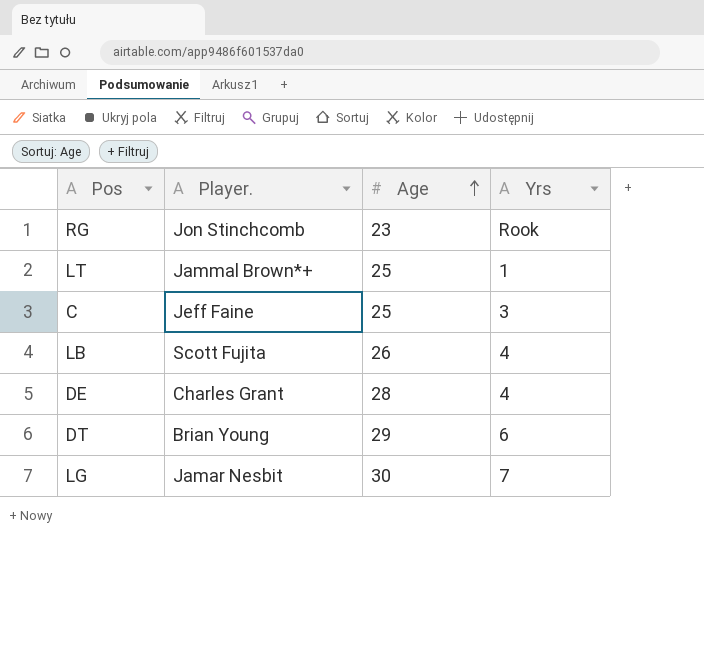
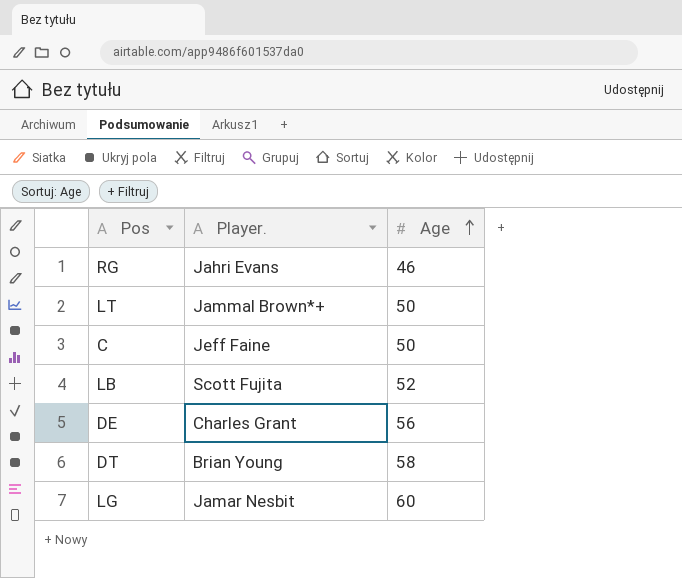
column Yrs | position: 4 -> none
RG | Player.: Jon Stinchcomb -> Jahri Evans
RG | Age: 23 -> 46
LT | Age: 25 -> 50
C | Age: 25 -> 50
LB | Age: 26 -> 52
DE | Age: 28 -> 56
DT | Age: 29 -> 58
LG | Age: 30 -> 60

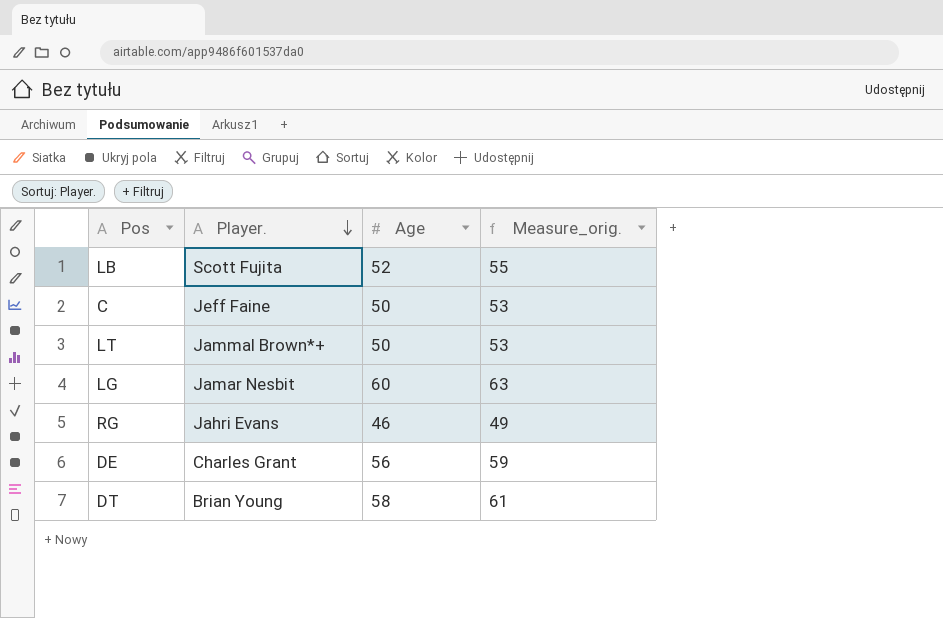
row order: Age ascending -> Player. descending
column Measure_orig. | formula: none -> [Age] + 3

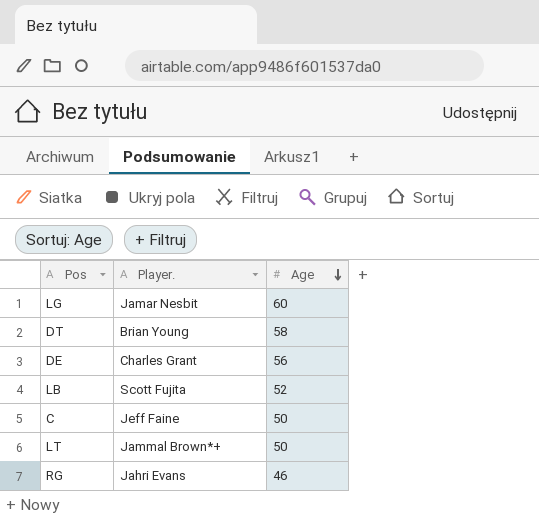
row order: Player. descending -> Age descending
column Measure_orig. | formula: [Age] + 3 -> none

